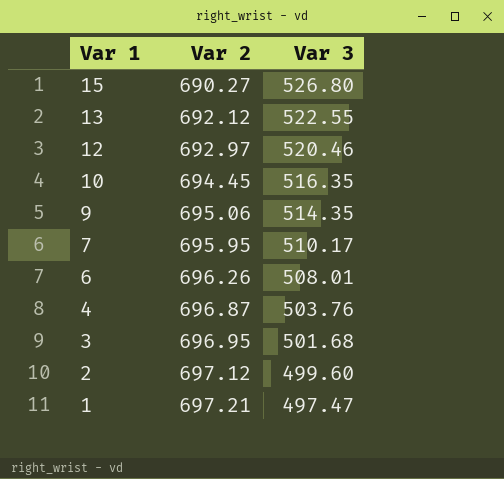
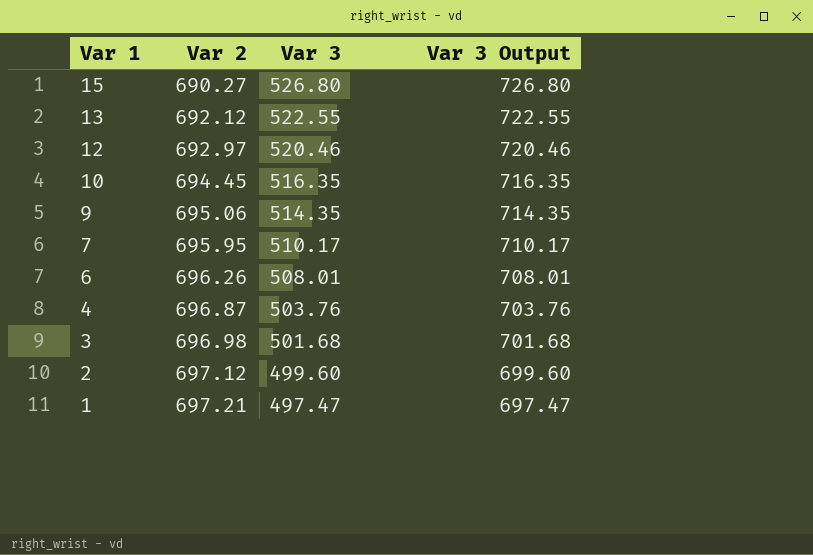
column Var 3 Output | formula: none -> [Var 3] + 200
3 | Var 2: 696.95 -> 696.98

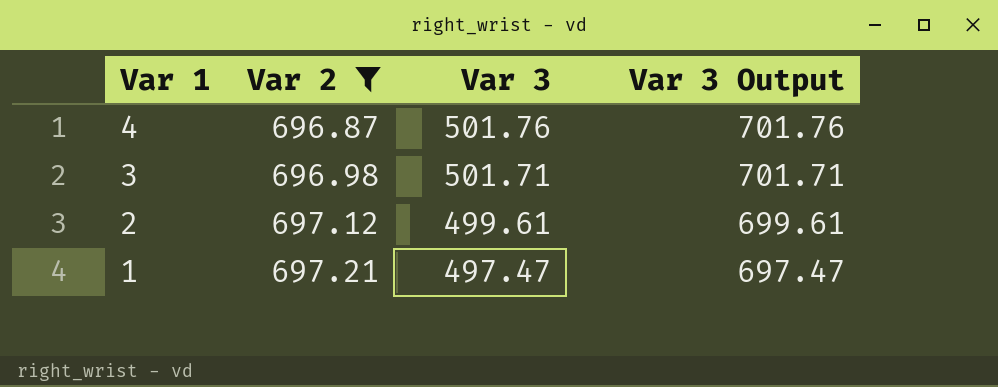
filter: none -> Var 2 >= 696.87
4 | Var 3: 503.76 -> 501.76
4 | Var 3 Output: 703.76 -> 701.76
3 | Var 3: 501.68 -> 501.71
3 | Var 3 Output: 701.68 -> 701.71
2 | Var 3: 499.60 -> 499.61
2 | Var 3 Output: 699.60 -> 699.61

